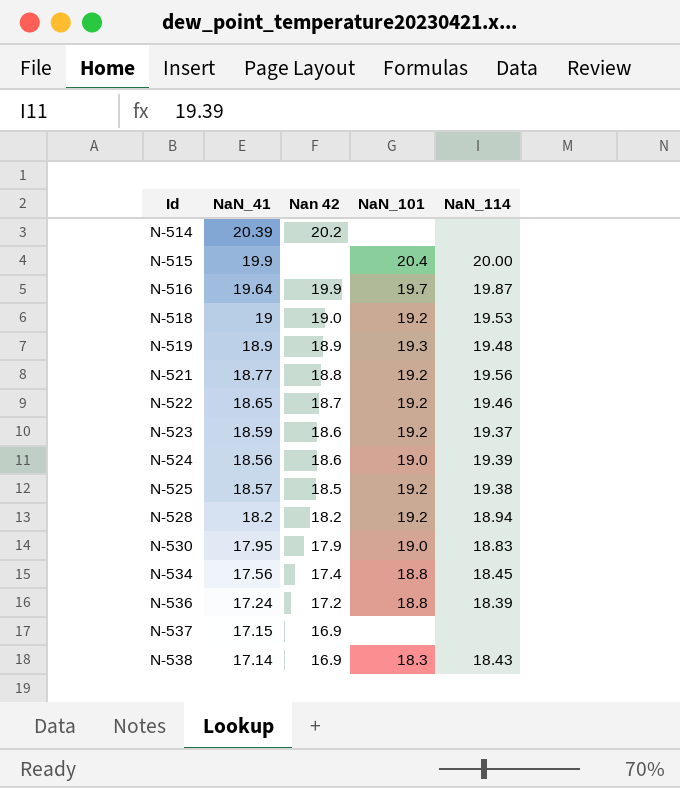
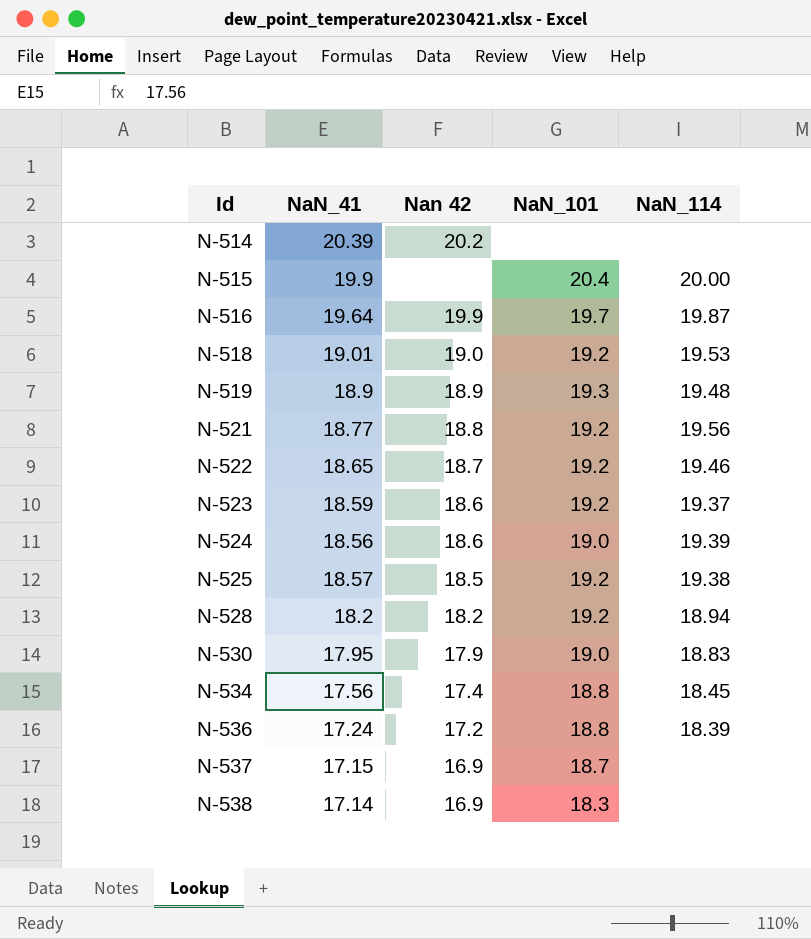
N-518 | NaN_41: 19 -> 19.01
N-537 | NaN_101: none -> 18.7
N-538 | NaN_114: 18.43 -> none

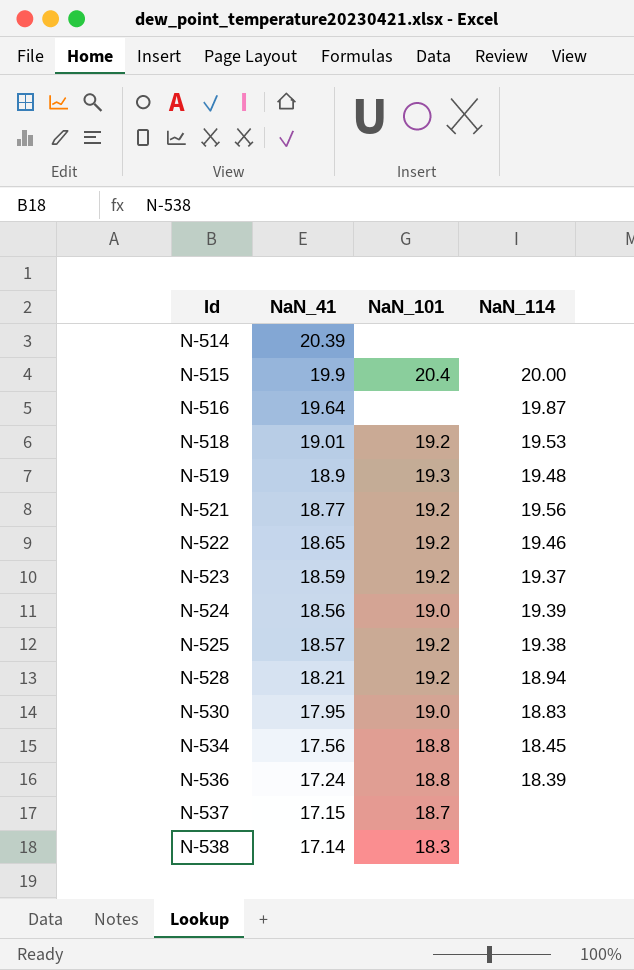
column Nan 42 | position: 3 -> none
N-516 | NaN_101: 19.7 -> none
N-528 | NaN_41: 18.2 -> 18.21

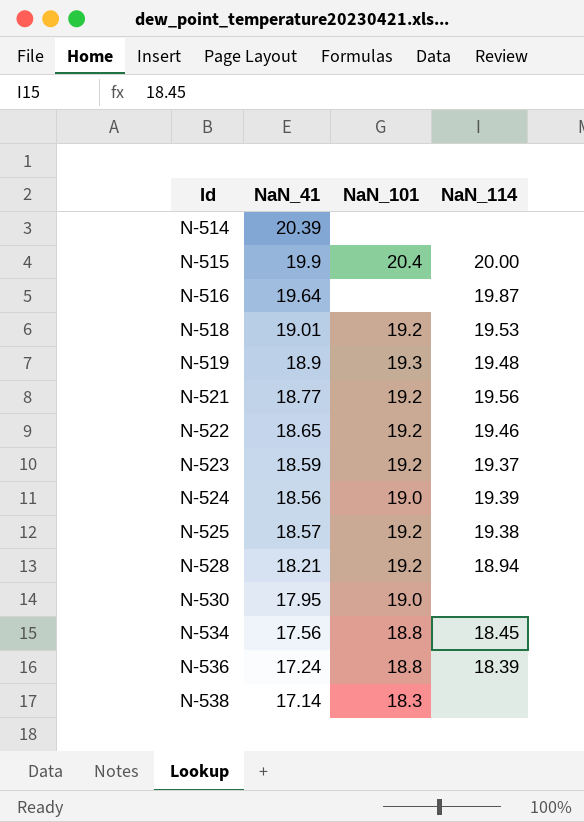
row N-537: 17.15 | 18.7 | none -> none
N-530 | NaN_114: 18.83 -> none

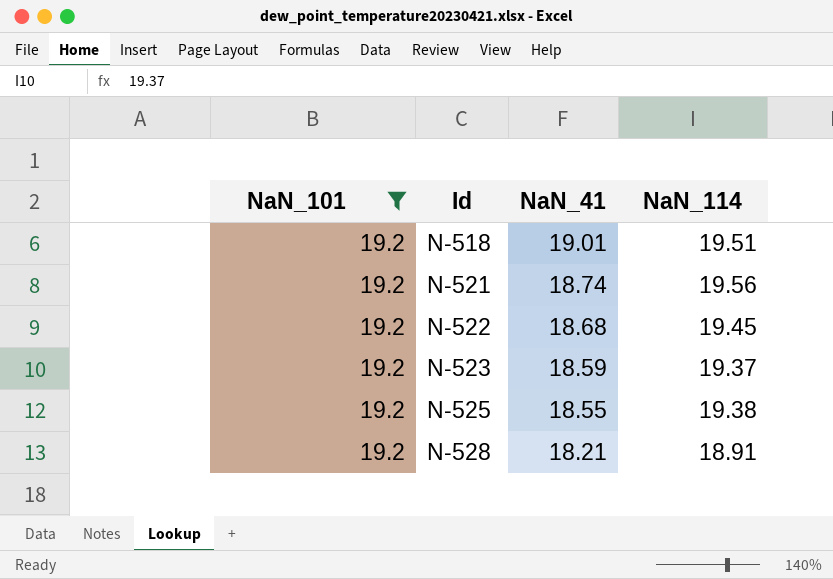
filter: none -> NaN_101 = 19.2
column NaN_101 | position: 3 -> 1
N-518 | NaN_114: 19.53 -> 19.51
N-521 | NaN_41: 18.77 -> 18.74
N-522 | NaN_41: 18.65 -> 18.68
N-522 | NaN_114: 19.46 -> 19.45
N-525 | NaN_41: 18.57 -> 18.55
N-528 | NaN_114: 18.94 -> 18.91

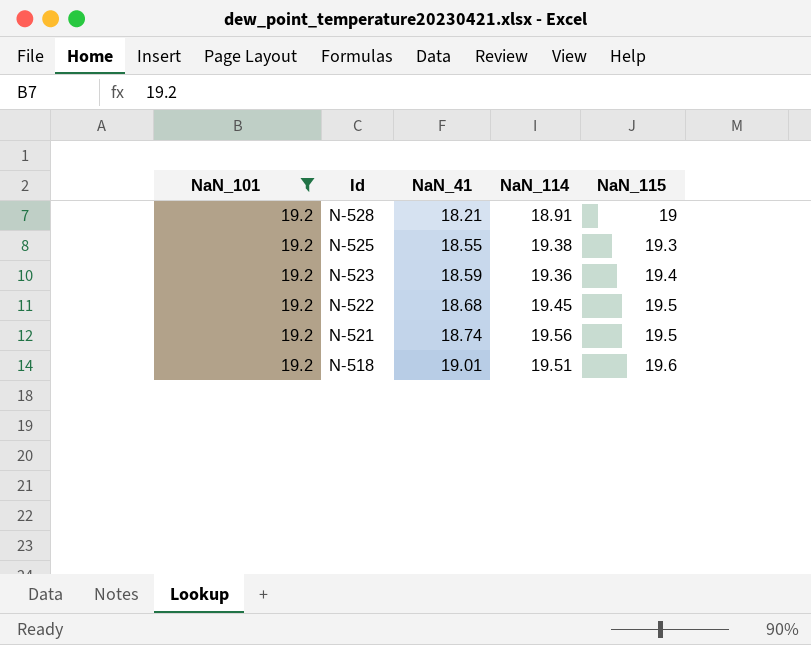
row order: Id ascending -> Id descending
column NaN_115 | position: none -> 5
N-523 | NaN_114: 19.37 -> 19.36

